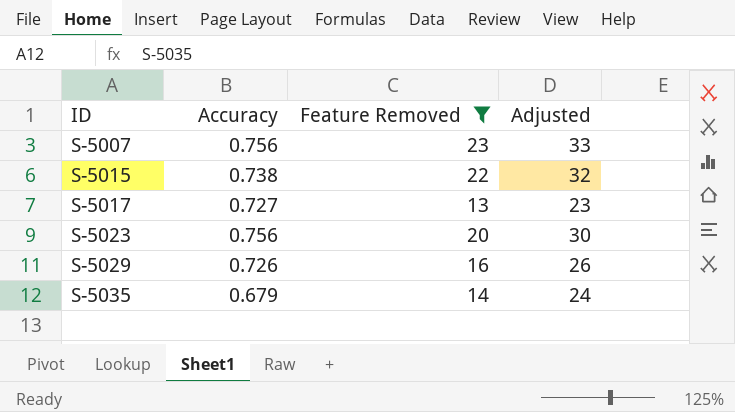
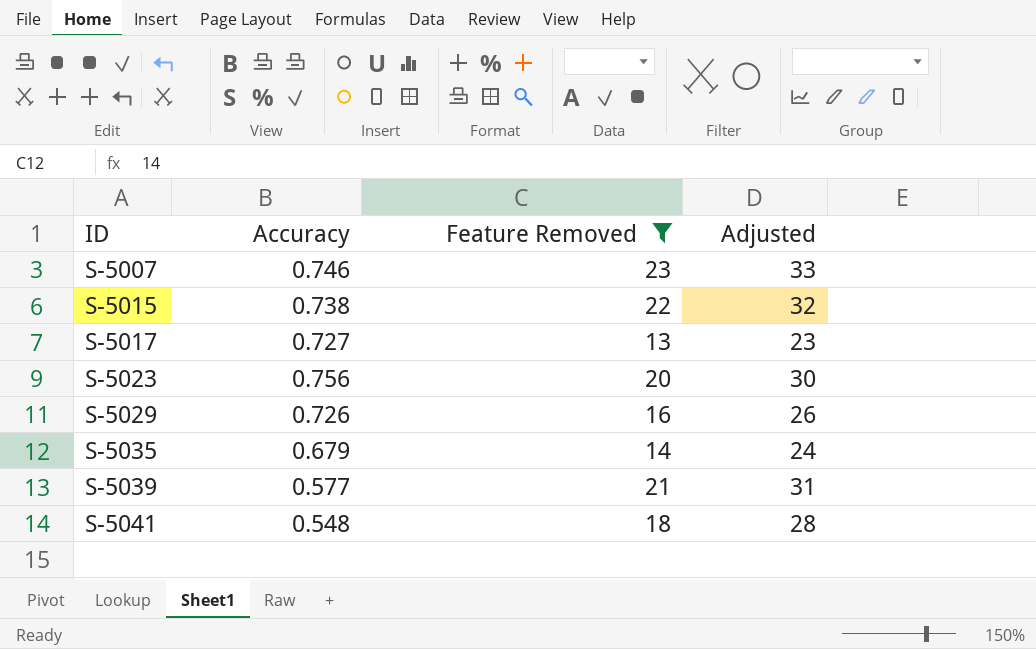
S-5007 | Accuracy: 0.756 -> 0.746
row S-5039: none -> 0.577 | 21 | 31
row S-5041: none -> 0.548 | 18 | 28

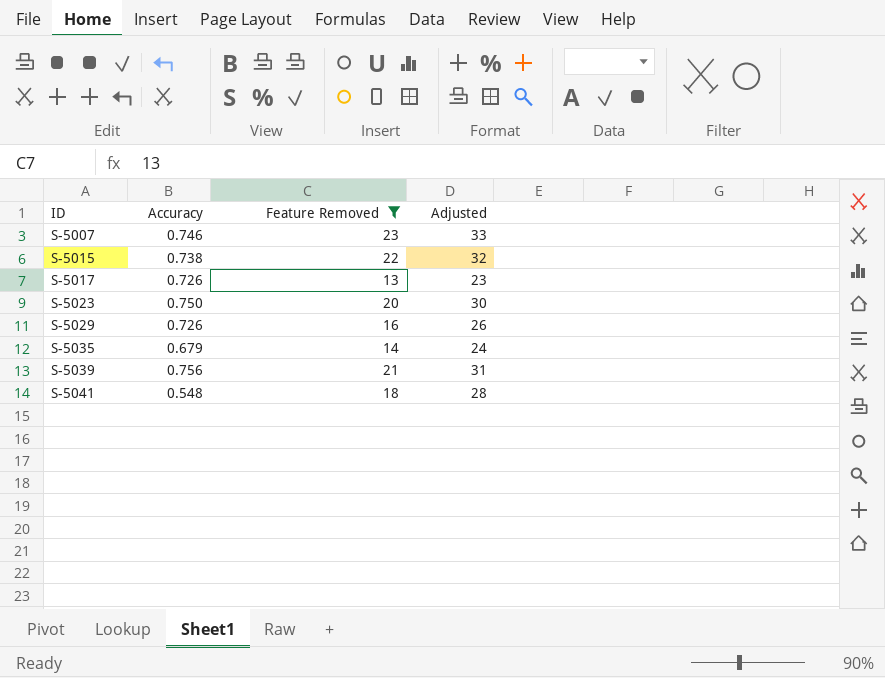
S-5017 | Accuracy: 0.727 -> 0.726
S-5023 | Accuracy: 0.756 -> 0.750
S-5039 | Accuracy: 0.577 -> 0.756

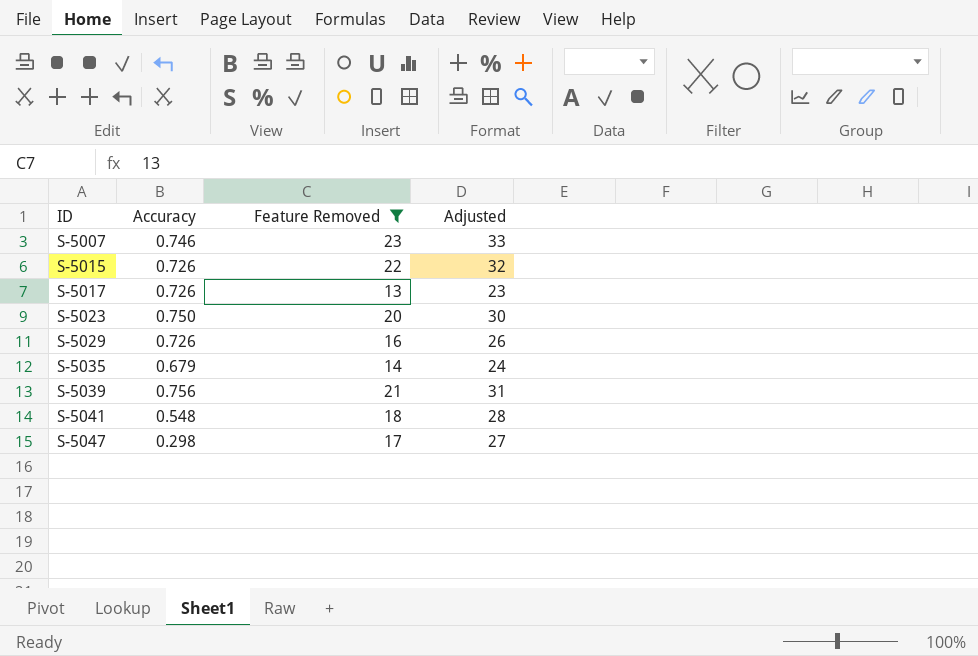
S-5015 | Accuracy: 0.738 -> 0.726
row S-5047: none -> 0.298 | 17 | 27

